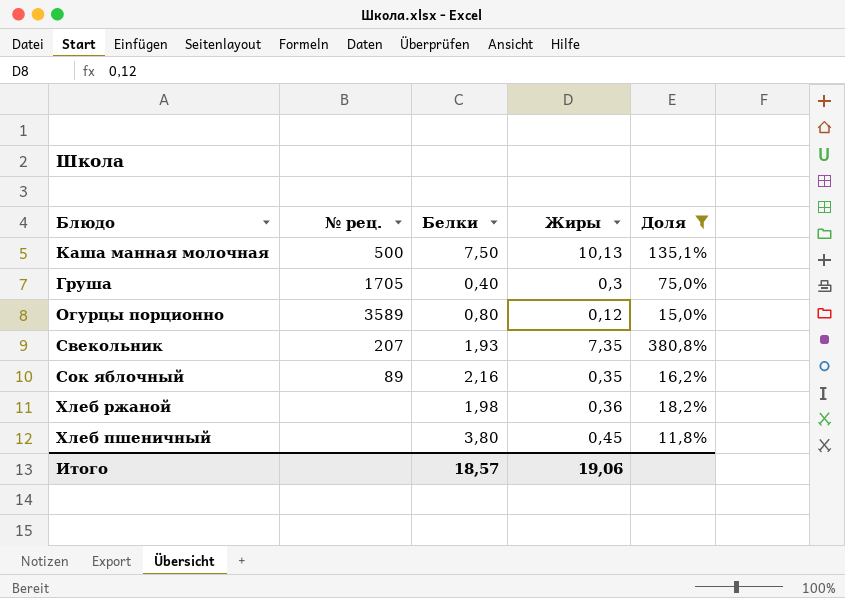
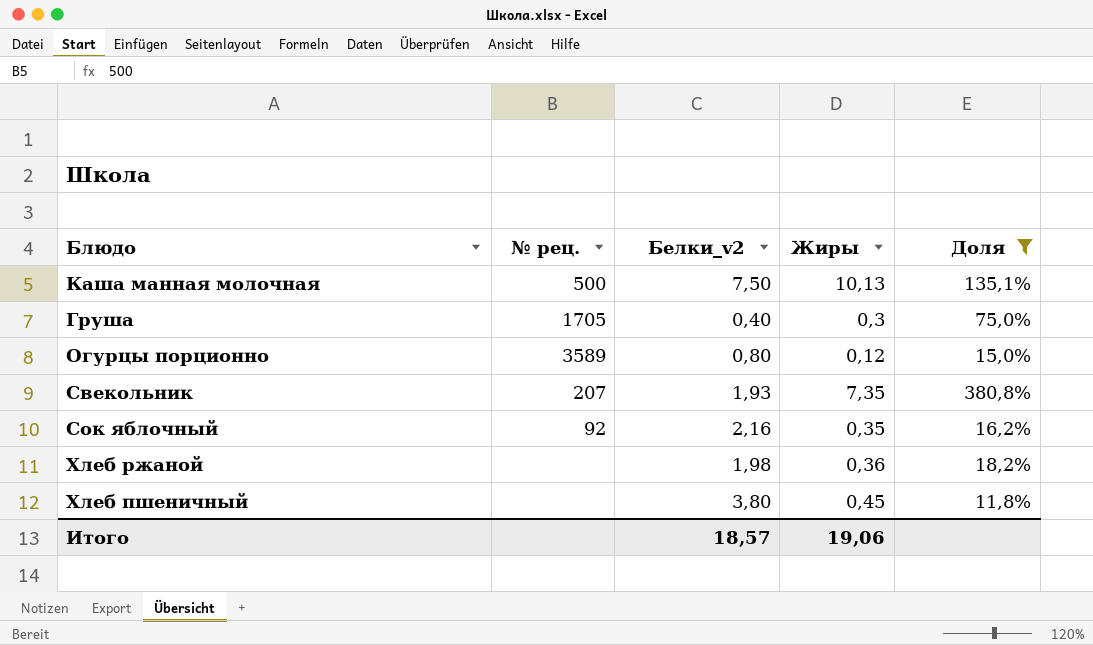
column name: Белки -> Белки_v2
Сок яблочный | № рец.: 89 -> 92

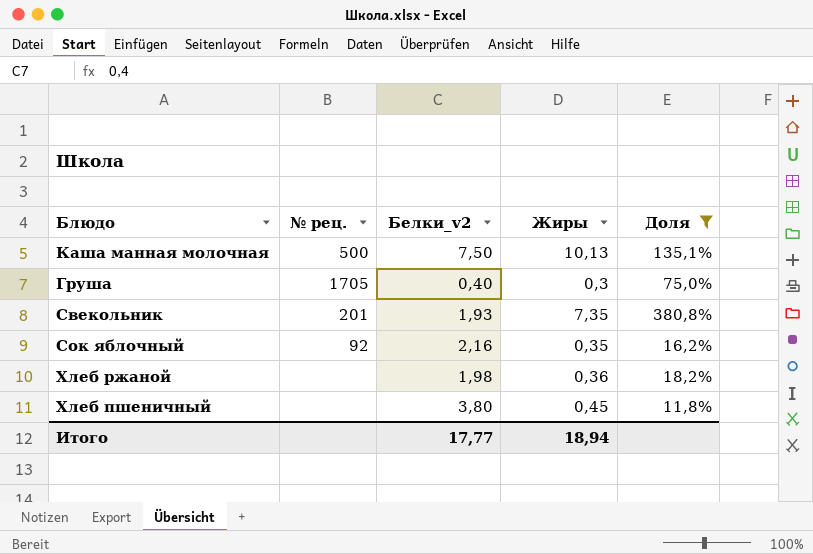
row Огурцы порционно: 3589 | 0,80 | 0,12 | 15,0% -> none
Свекольник | № рец.: 207 -> 201
Итого | Белки_v2: 18,57 -> 17,77
Итого | Жиры: 19,06 -> 18,94

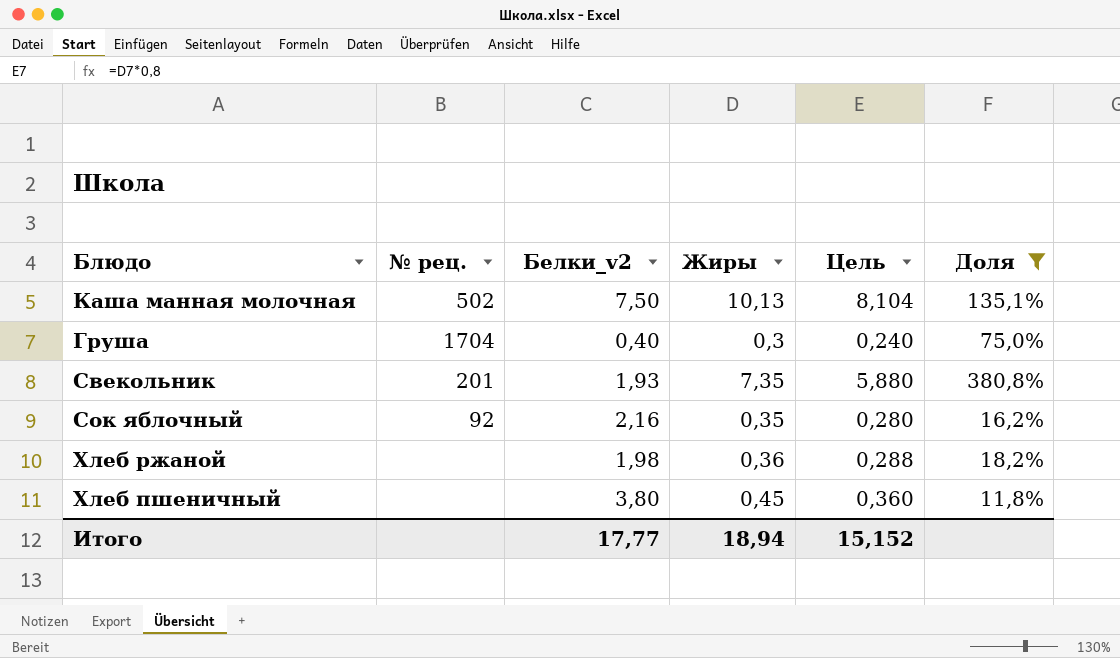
column Цель | formula: none -> [Жиры] * 0,8
Каша манная молочная | № рец.: 500 -> 502
Груша | № рец.: 1705 -> 1704

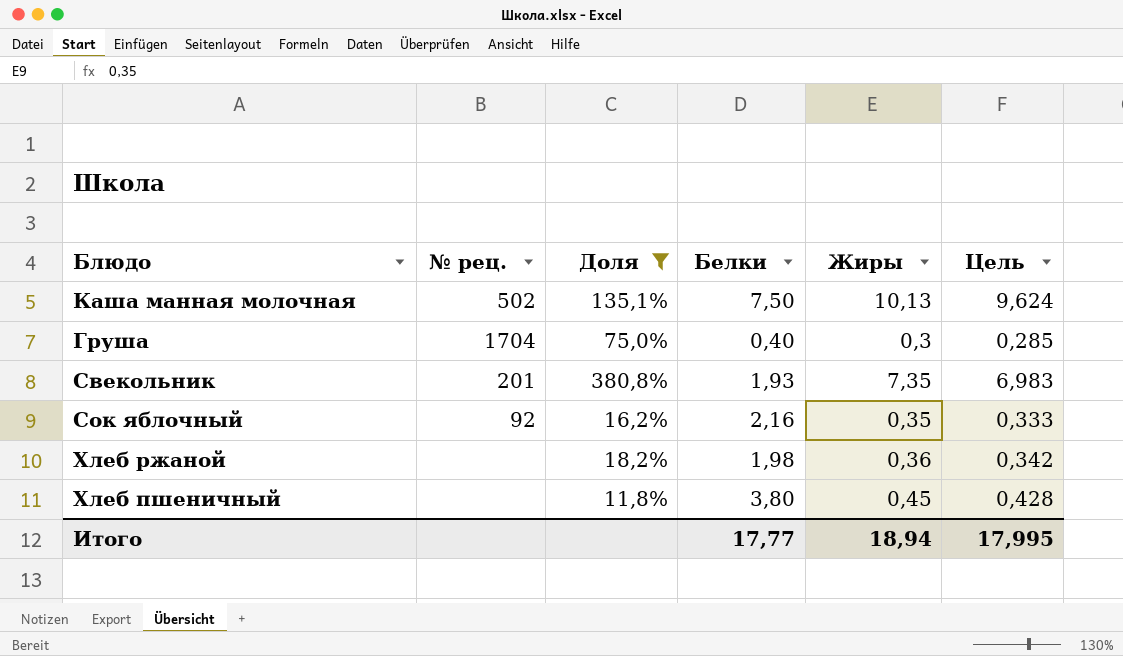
column Доля | position: 6 -> 3
column name: Белки_v2 -> Белки
column Цель | formula: [Жиры] * 0,8 -> [Жиры] * 0,95
Итого | Цель: 15,152 -> 17,995

